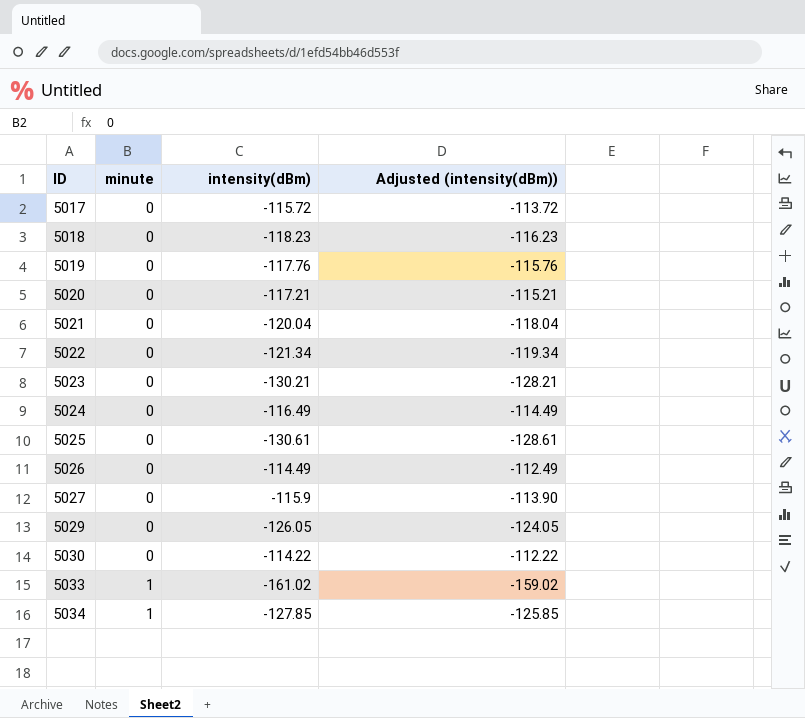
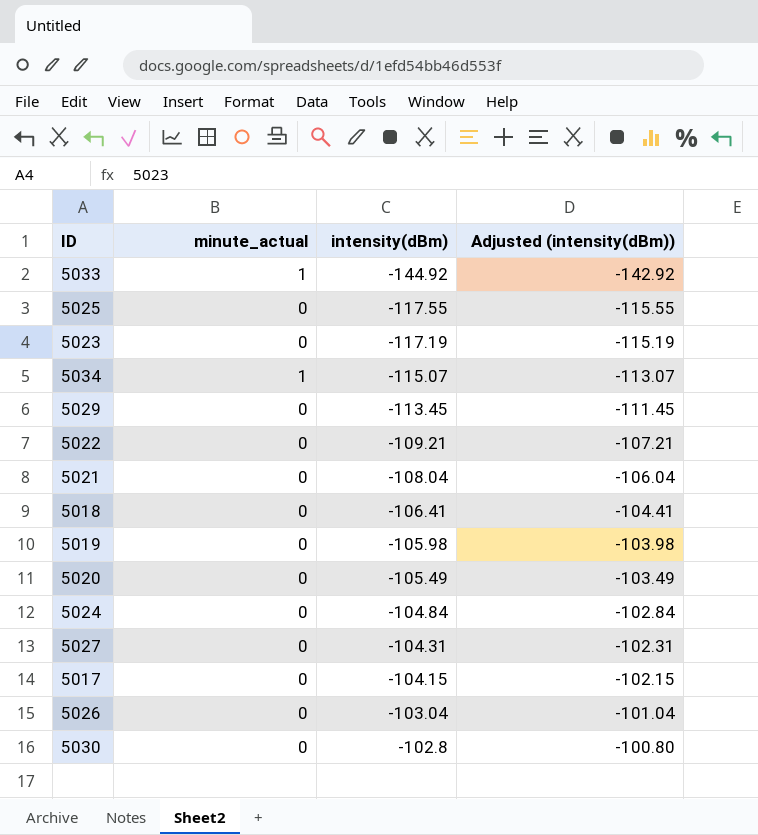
row order: ID ascending -> intensity(dBm) ascending
column name: minute -> minute_actual
5033 | intensity(dBm): -161.02 -> -144.92
5033 | Adjusted (intensity(dBm)): -159.02 -> -142.92
5025 | intensity(dBm): -130.61 -> -117.55
5025 | Adjusted (intensity(dBm)): -128.61 -> -115.55
5023 | intensity(dBm): -130.21 -> -117.19
5023 | Adjusted (intensity(dBm)): -128.21 -> -115.19
5034 | intensity(dBm): -127.85 -> -115.07
5034 | Adjusted (intensity(dBm)): -125.85 -> -113.07
5029 | intensity(dBm): -126.05 -> -113.45
5029 | Adjusted (intensity(dBm)): -124.05 -> -111.45
5022 | intensity(dBm): -121.34 -> -109.21
5022 | Adjusted (intensity(dBm)): -119.34 -> -107.21
5021 | intensity(dBm): -120.04 -> -108.04
5021 | Adjusted (intensity(dBm)): -118.04 -> -106.04
5018 | intensity(dBm): -118.23 -> -106.41
5018 | Adjusted (intensity(dBm)): -116.23 -> -104.41
5019 | intensity(dBm): -117.76 -> -105.98
5019 | Adjusted (intensity(dBm)): -115.76 -> -103.98
5020 | intensity(dBm): -117.21 -> -105.49
5020 | Adjusted (intensity(dBm)): -115.21 -> -103.49
5024 | intensity(dBm): -116.49 -> -104.84
5024 | Adjusted (intensity(dBm)): -114.49 -> -102.84
5027 | intensity(dBm): -115.9 -> -104.31
5027 | Adjusted (intensity(dBm)): -113.90 -> -102.31
5017 | intensity(dBm): -115.72 -> -104.15
5017 | Adjusted (intensity(dBm)): -113.72 -> -102.15
5026 | intensity(dBm): -114.49 -> -103.04
5026 | Adjusted (intensity(dBm)): -112.49 -> -101.04
5030 | intensity(dBm): -114.22 -> -102.8
5030 | Adjusted (intensity(dBm)): -112.22 -> -100.80

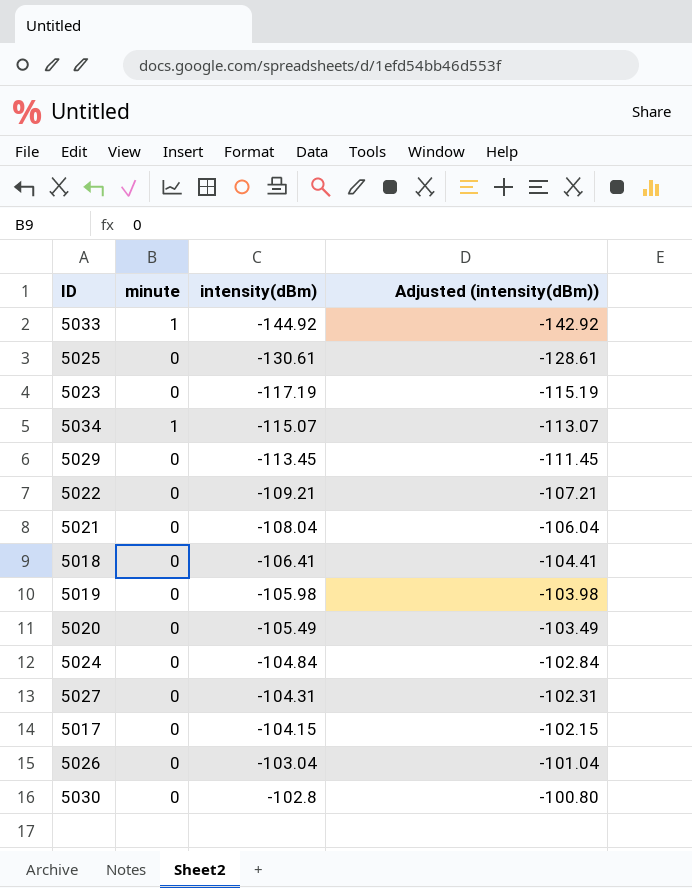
column name: minute_actual -> minute
5025 | intensity(dBm): -117.55 -> -130.61
5025 | Adjusted (intensity(dBm)): -115.55 -> -128.61

